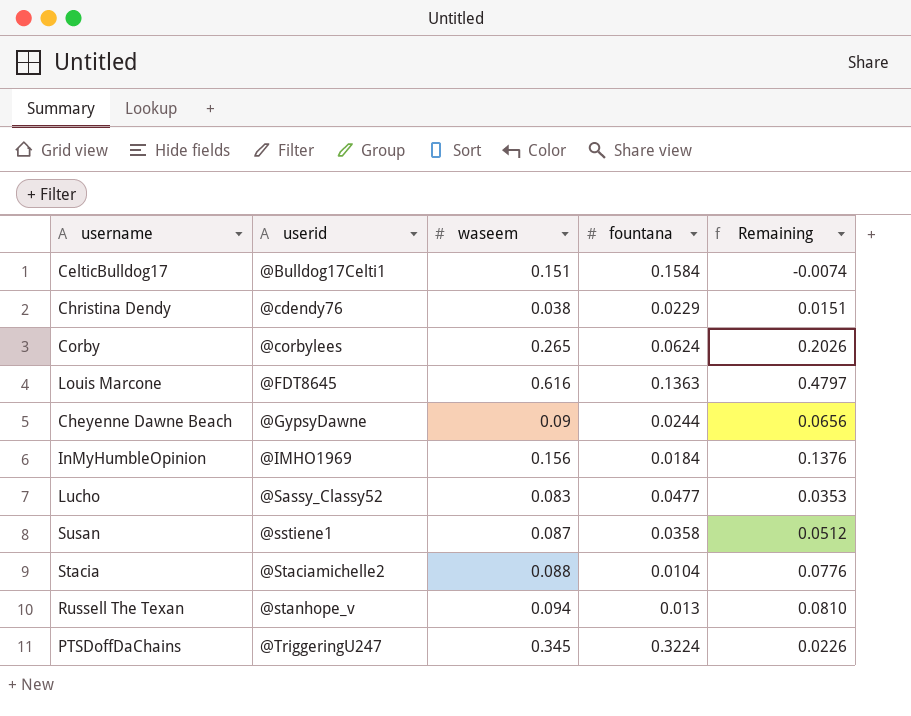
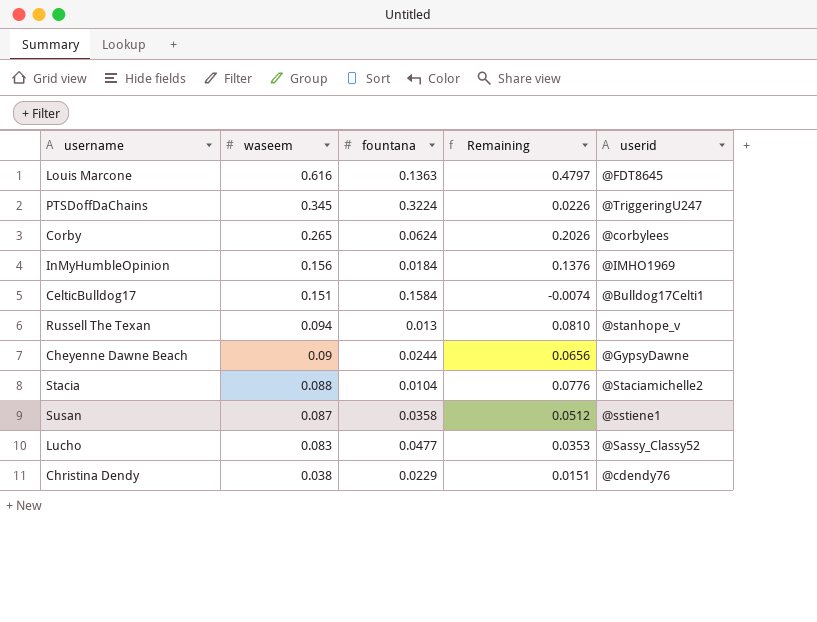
row order: userid ascending -> waseem descending
column userid | position: 2 -> 5

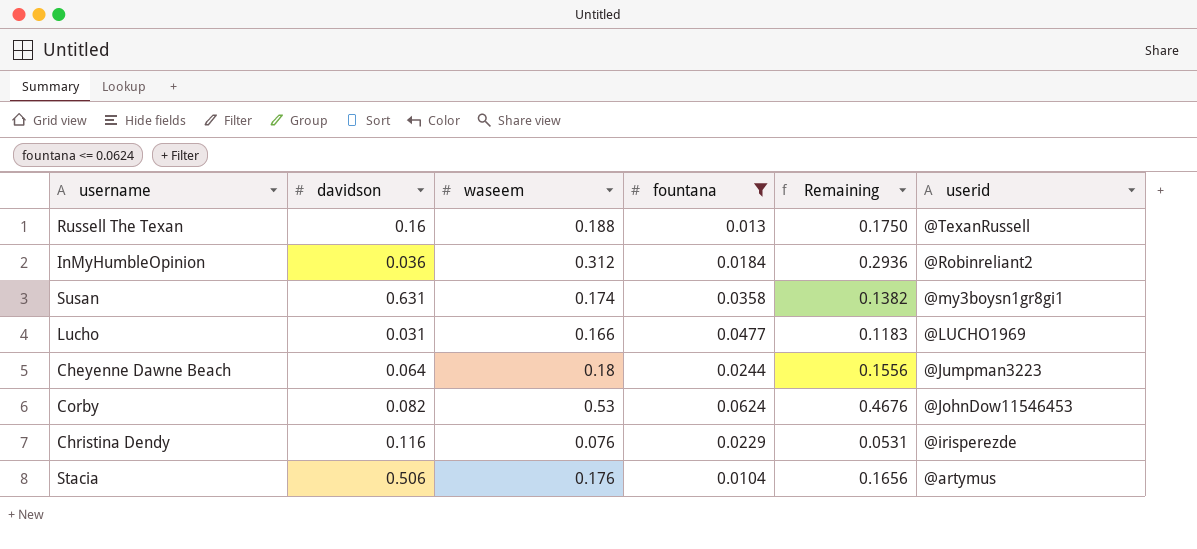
filter: none -> fountana <= 0.0624
row order: waseem descending -> userid descending
column davidson | position: none -> 2
Russell The Texan | waseem: 0.094 -> 0.188
Russell The Texan | Remaining: 0.0810 -> 0.1750
Russell The Texan | userid: @stanhope_v -> @TexanRussell
InMyHumbleOpinion | waseem: 0.156 -> 0.312
InMyHumbleOpinion | Remaining: 0.1376 -> 0.2936
InMyHumbleOpinion | userid: @IMHO1969 -> @Robinreliant2
Susan | waseem: 0.087 -> 0.174
Susan | Remaining: 0.0512 -> 0.1382
Susan | userid: @sstiene1 -> @my3boysn1gr8gi1
Lucho | waseem: 0.083 -> 0.166
Lucho | Remaining: 0.0353 -> 0.1183
Lucho | userid: @Sassy_Classy52 -> @LUCHO1969
Cheyenne Dawne Beach | waseem: 0.09 -> 0.18
Cheyenne Dawne Beach | Remaining: 0.0656 -> 0.1556
Cheyenne Dawne Beach | userid: @GypsyDawne -> @Jumpman3223
Corby | waseem: 0.265 -> 0.53
Corby | Remaining: 0.2026 -> 0.4676
Corby | userid: @corbylees -> @JohnDow11546453
Christina Dendy | waseem: 0.038 -> 0.076
Christina Dendy | Remaining: 0.0151 -> 0.0531
Christina Dendy | userid: @cdendy76 -> @irisperezde
Stacia | waseem: 0.088 -> 0.176
Stacia | Remaining: 0.0776 -> 0.1656
Stacia | userid: @Staciamichelle2 -> @artymus

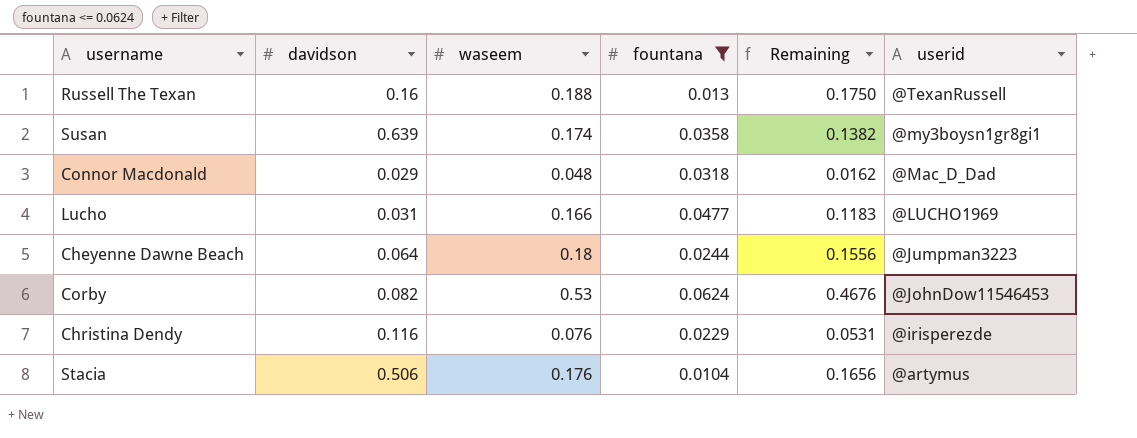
row InMyHumbleOpinion: 0.036 | 0.312 | 0.0184 | 0.2936 | @Robinreliant2 -> none
Susan | davidson: 0.631 -> 0.639
row Connor Macdonald: none -> 0.029 | 0.048 | 0.0318 | 0.0162 | @Mac_D_Dad

